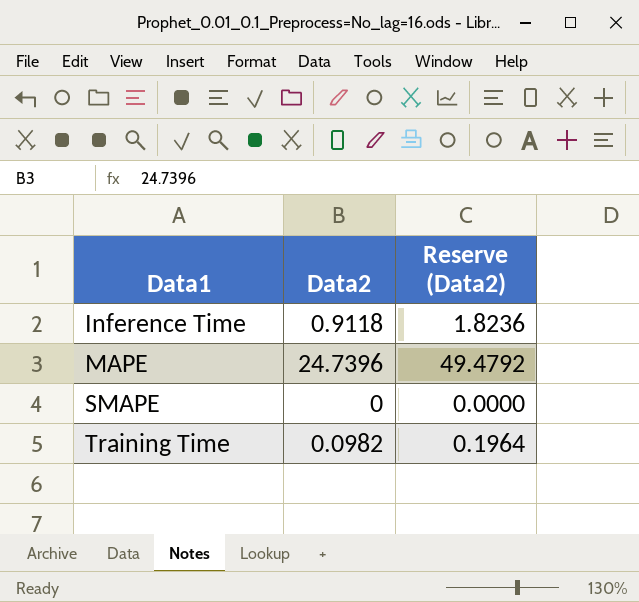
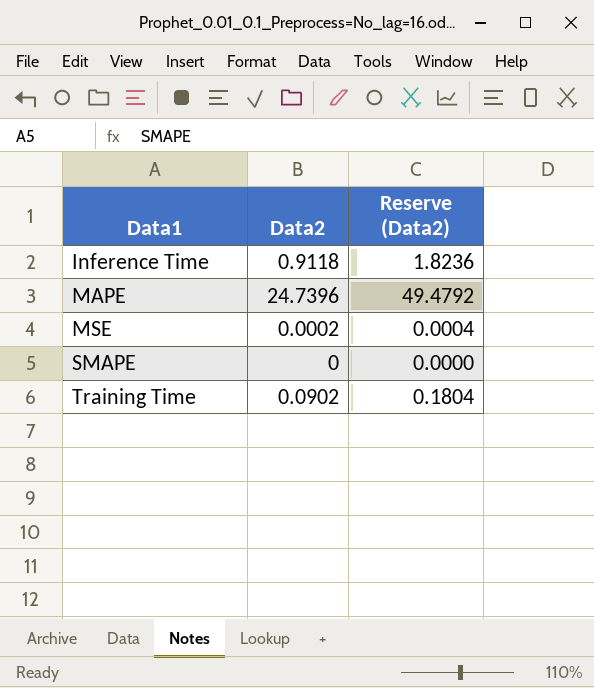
row MSE: none -> 0.0002 | 0.0004
Training Time | Data2: 0.0982 -> 0.0902
Training Time | Reserve (Data2): 0.1964 -> 0.1804

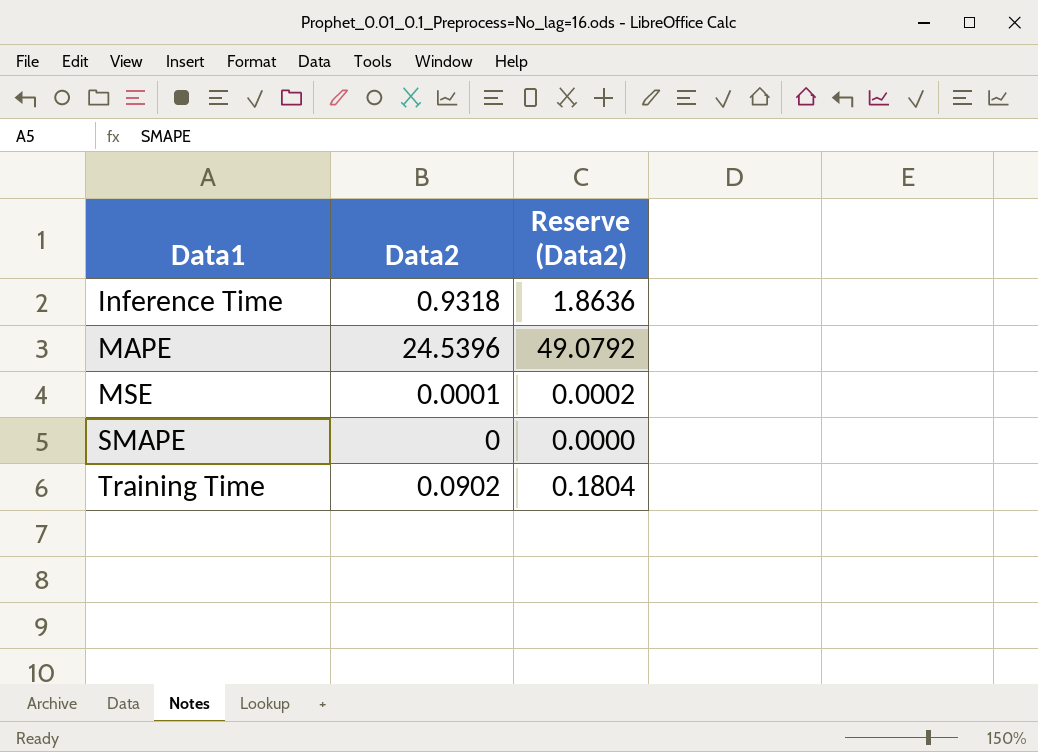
Inference Time | Data2: 0.9118 -> 0.9318
Inference Time | Reserve (Data2): 1.8236 -> 1.8636
MAPE | Data2: 24.7396 -> 24.5396
MAPE | Reserve (Data2): 49.4792 -> 49.0792
MSE | Data2: 0.0002 -> 0.0001
MSE | Reserve (Data2): 0.0004 -> 0.0002

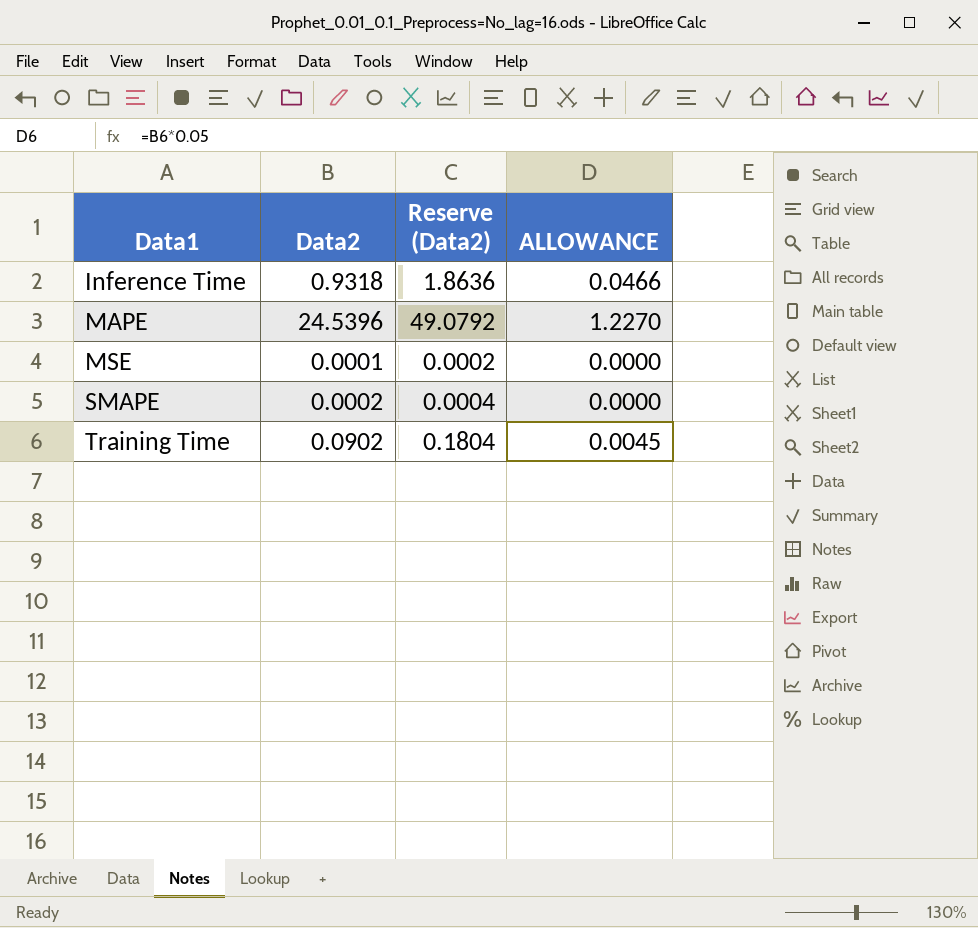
column ALLOWANCE | formula: none -> [Data2] * 0.05
SMAPE | Data2: 0 -> 0.0002
SMAPE | Reserve (Data2): 0.0000 -> 0.0004

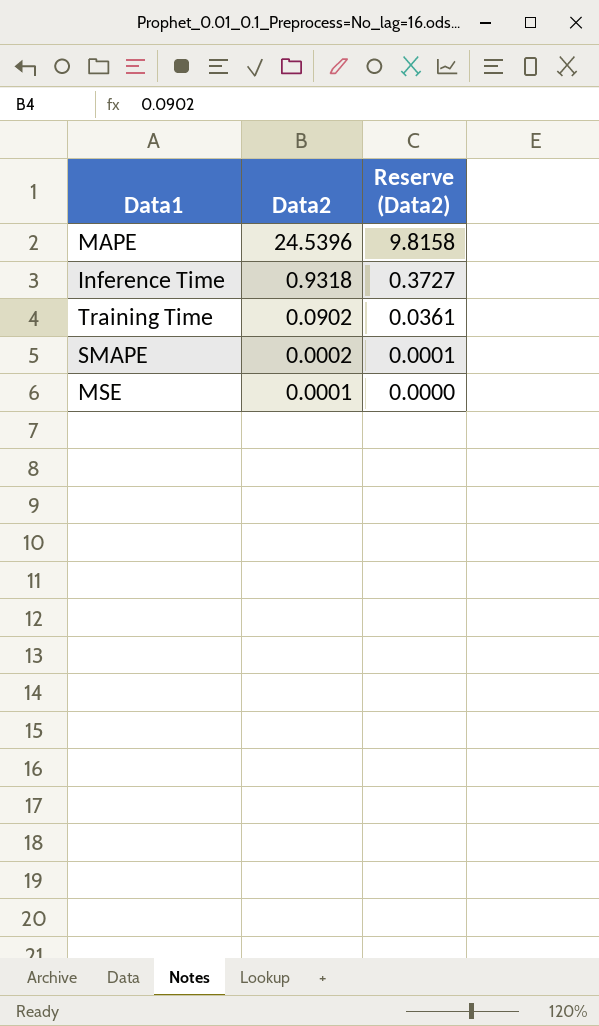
row order: Data1 ascending -> Data2 descending
column ALLOWANCE | formula: [Data2] * 0.05 -> none
column Reserve (Data2) | formula: [Data2] * 2 -> [Data2] * 0.4

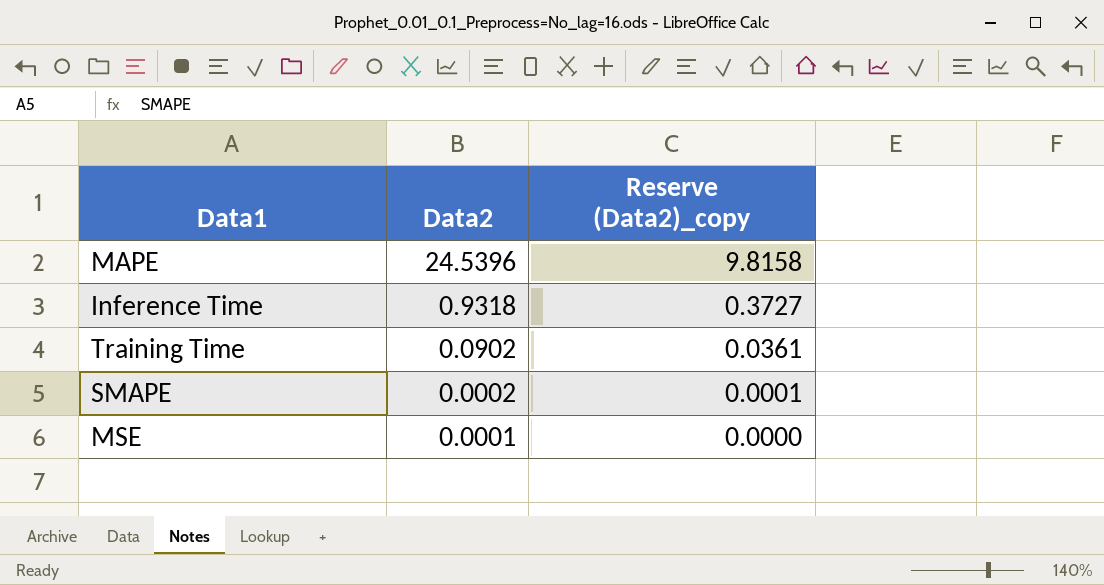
column name: Reserve (Data2) -> Reserve (Data2)_copy

